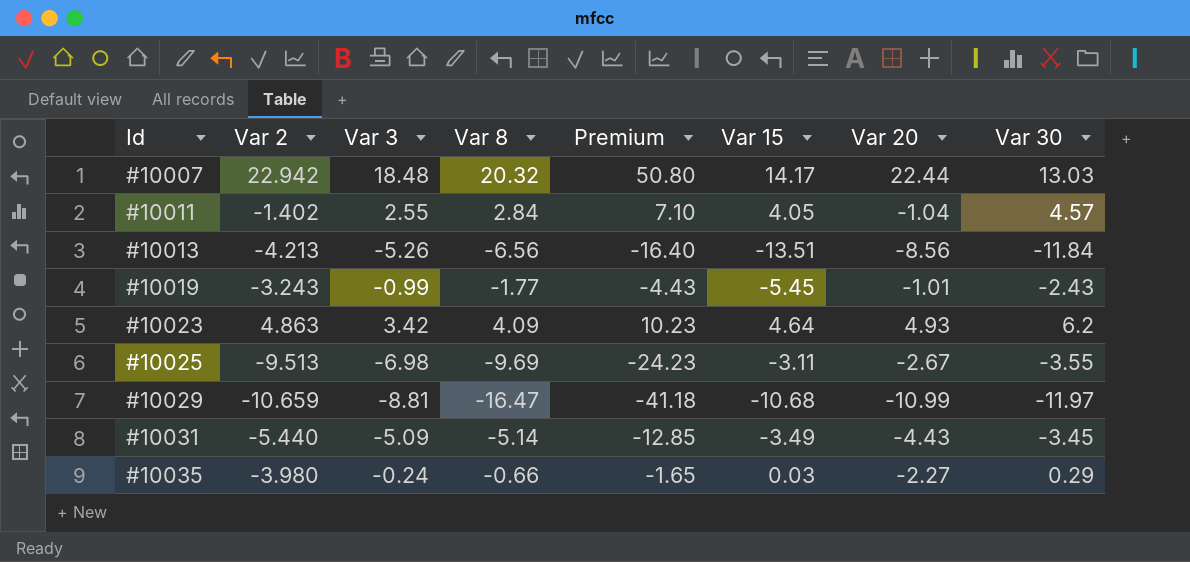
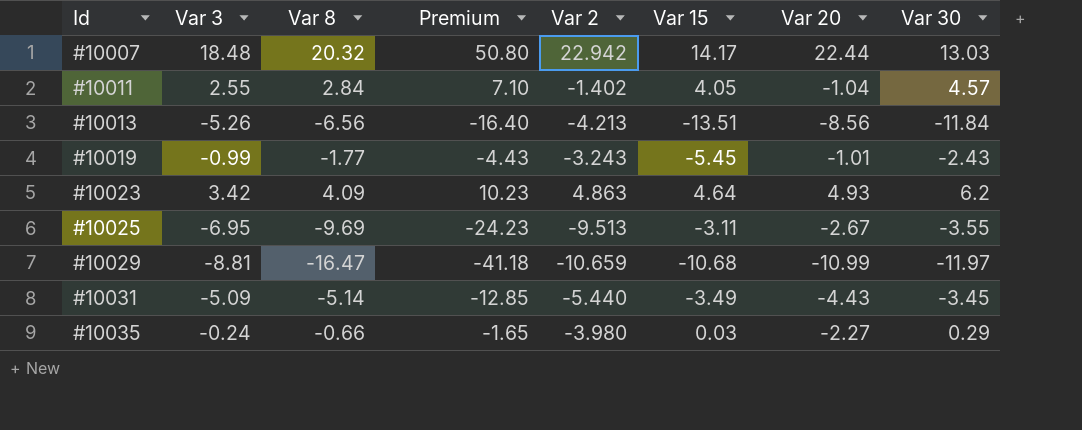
column Var 2 | position: 2 -> 5
#10025 | Var 3: -6.98 -> -6.95

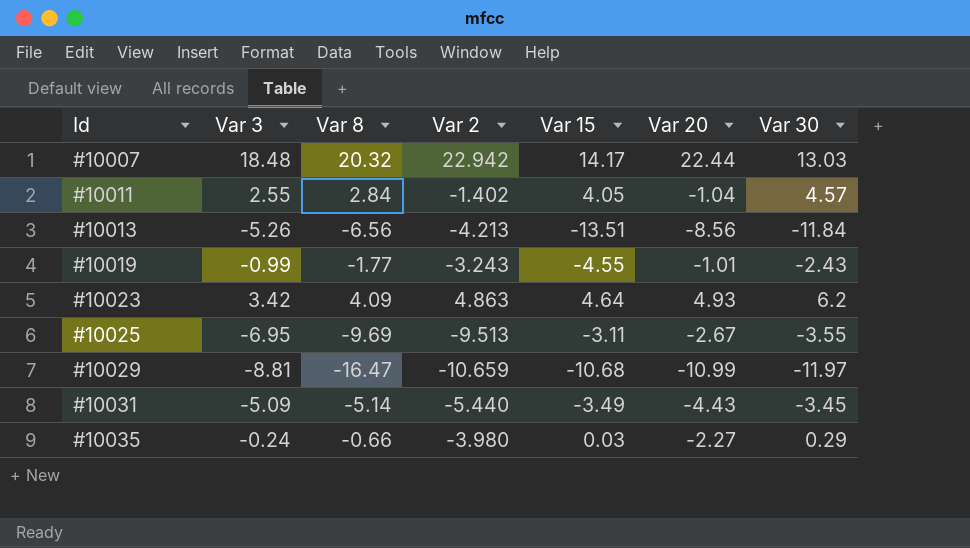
column Premium | formula: [Var 8] * 2.5 -> none
#10019 | Var 15: -5.45 -> -4.55

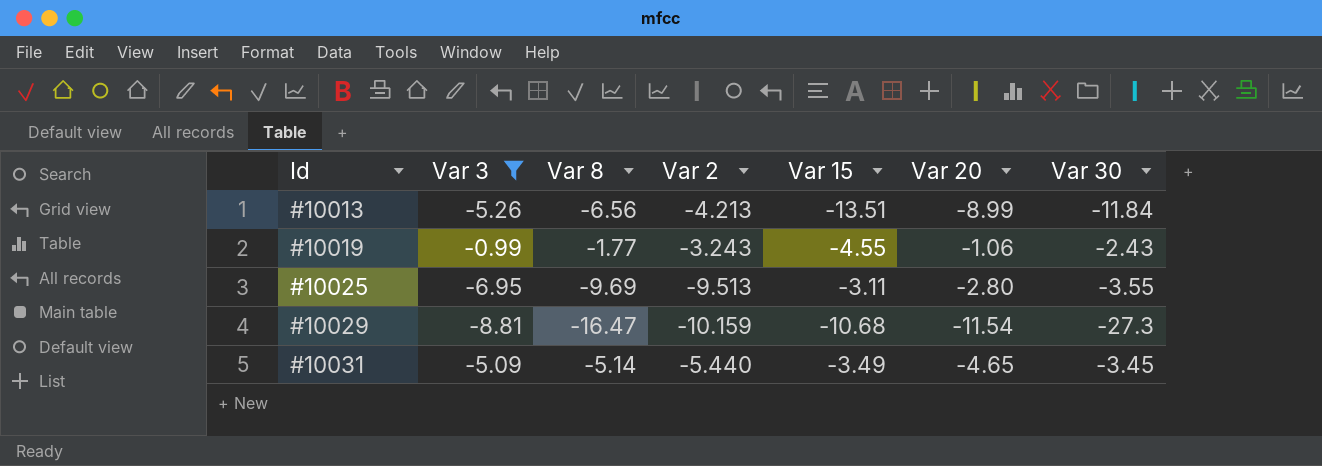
filter: none -> Var 3 <= -0.99
#10013 | Var 20: -8.56 -> -8.99
#10019 | Var 20: -1.01 -> -1.06
#10025 | Var 20: -2.67 -> -2.80
#10029 | Var 2: -10.659 -> -10.159
#10029 | Var 20: -10.99 -> -11.54
#10029 | Var 30: -11.97 -> -27.3
#10031 | Var 20: -4.43 -> -4.65

